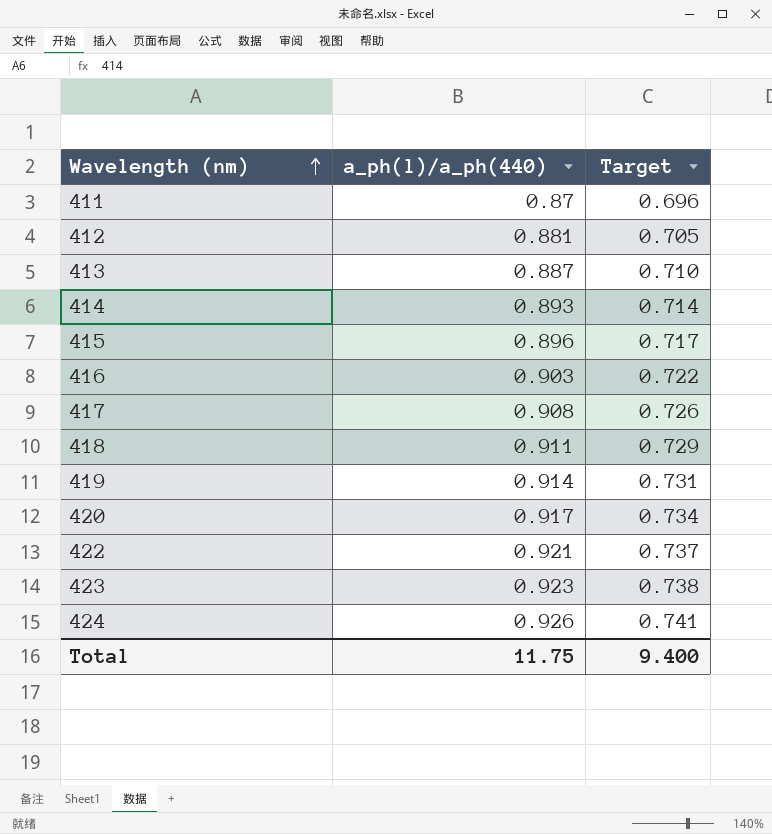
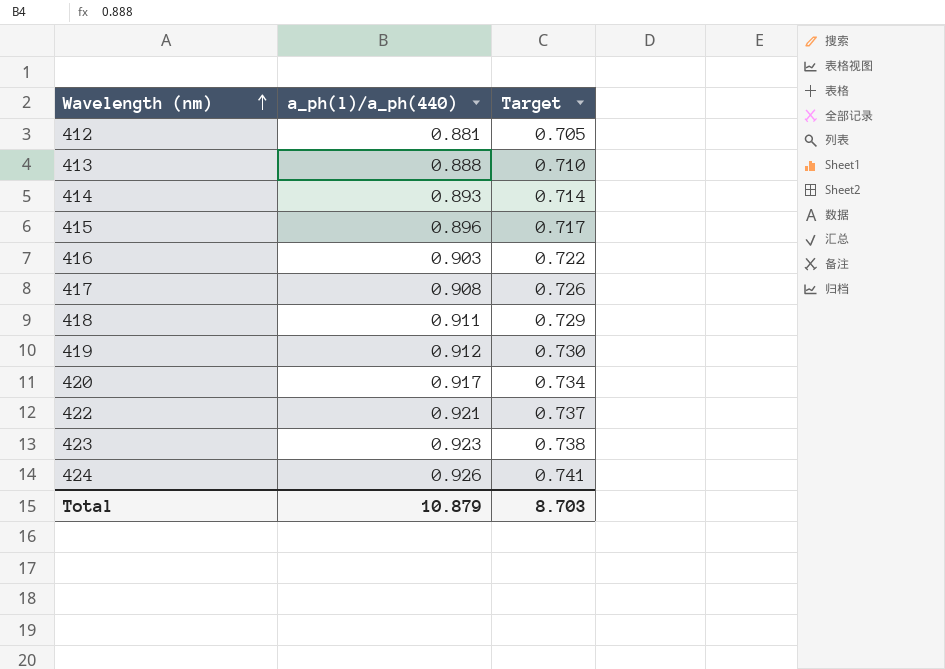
row 411: 0.87 | 0.696 -> none
413 | a_ph(l)/a_ph(440): 0.887 -> 0.888
419 | a_ph(l)/a_ph(440): 0.914 -> 0.912
419 | Target: 0.731 -> 0.730
Total | a_ph(l)/a_ph(440): 11.75 -> 10.879
Total | Target: 9.400 -> 8.703

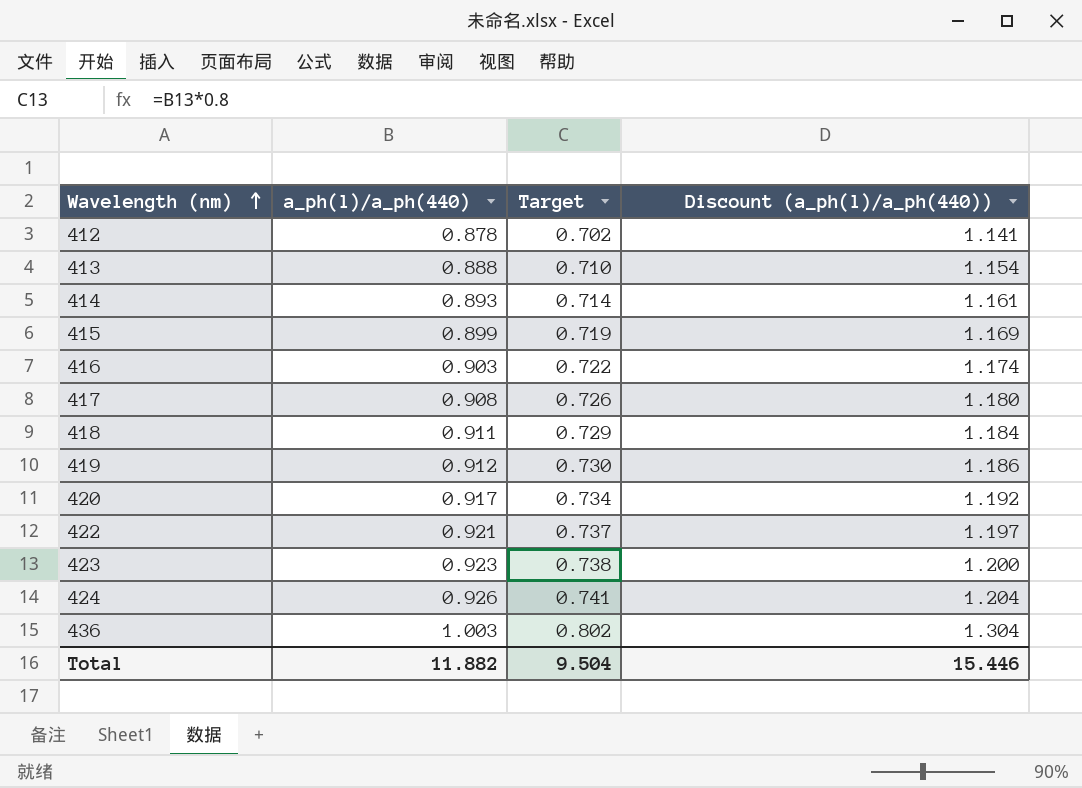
column Discount (a_ph(l)/a_ph(440)) | formula: none -> [a_ph(l)/a_ph(440)] * 1.3
412 | a_ph(l)/a_ph(440): 0.881 -> 0.878
412 | Target: 0.705 -> 0.702
415 | a_ph(l)/a_ph(440): 0.896 -> 0.899
415 | Target: 0.717 -> 0.719
row 436: none -> 1.003 | 0.802 | 1.304
Total | a_ph(l)/a_ph(440): 10.879 -> 11.882
Total | Target: 8.703 -> 9.504

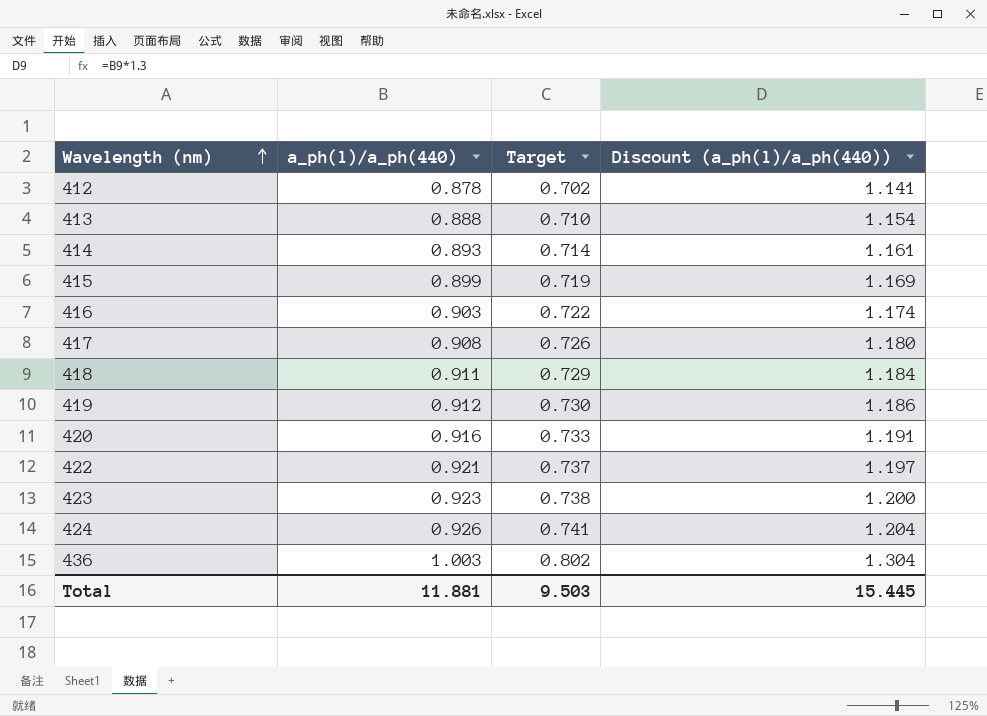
420 | a_ph(l)/a_ph(440): 0.917 -> 0.916
420 | Target: 0.734 -> 0.733
420 | Discount (a_ph(l)/a_ph(440)): 1.192 -> 1.191
Total | a_ph(l)/a_ph(440): 11.882 -> 11.881
Total | Target: 9.504 -> 9.503
Total | Discount (a_ph(l)/a_ph(440)): 15.446 -> 15.445

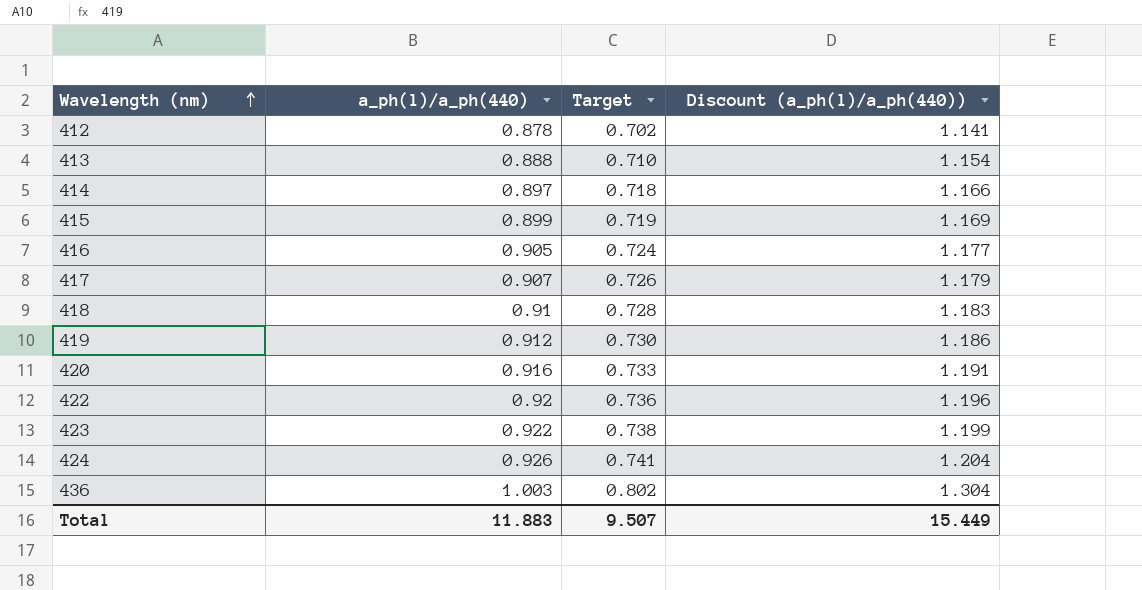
414 | a_ph(l)/a_ph(440): 0.893 -> 0.897
414 | Target: 0.714 -> 0.718
414 | Discount (a_ph(l)/a_ph(440)): 1.161 -> 1.166
416 | a_ph(l)/a_ph(440): 0.903 -> 0.905
416 | Target: 0.722 -> 0.724
416 | Discount (a_ph(l)/a_ph(440)): 1.174 -> 1.177
417 | a_ph(l)/a_ph(440): 0.908 -> 0.907
417 | Discount (a_ph(l)/a_ph(440)): 1.180 -> 1.179
418 | a_ph(l)/a_ph(440): 0.911 -> 0.91
418 | Target: 0.729 -> 0.728
418 | Discount (a_ph(l)/a_ph(440)): 1.184 -> 1.183
422 | a_ph(l)/a_ph(440): 0.921 -> 0.92
422 | Target: 0.737 -> 0.736
422 | Discount (a_ph(l)/a_ph(440)): 1.197 -> 1.196
423 | a_ph(l)/a_ph(440): 0.923 -> 0.922
423 | Discount (a_ph(l)/a_ph(440)): 1.200 -> 1.199
Total | a_ph(l)/a_ph(440): 11.881 -> 11.883
Total | Target: 9.503 -> 9.507
Total | Discount (a_ph(l)/a_ph(440)): 15.445 -> 15.449

